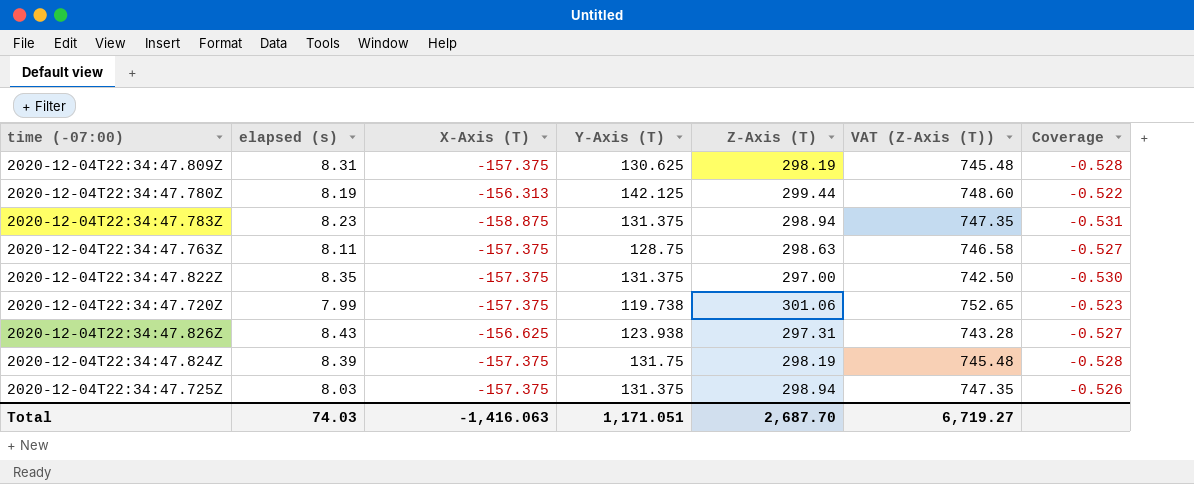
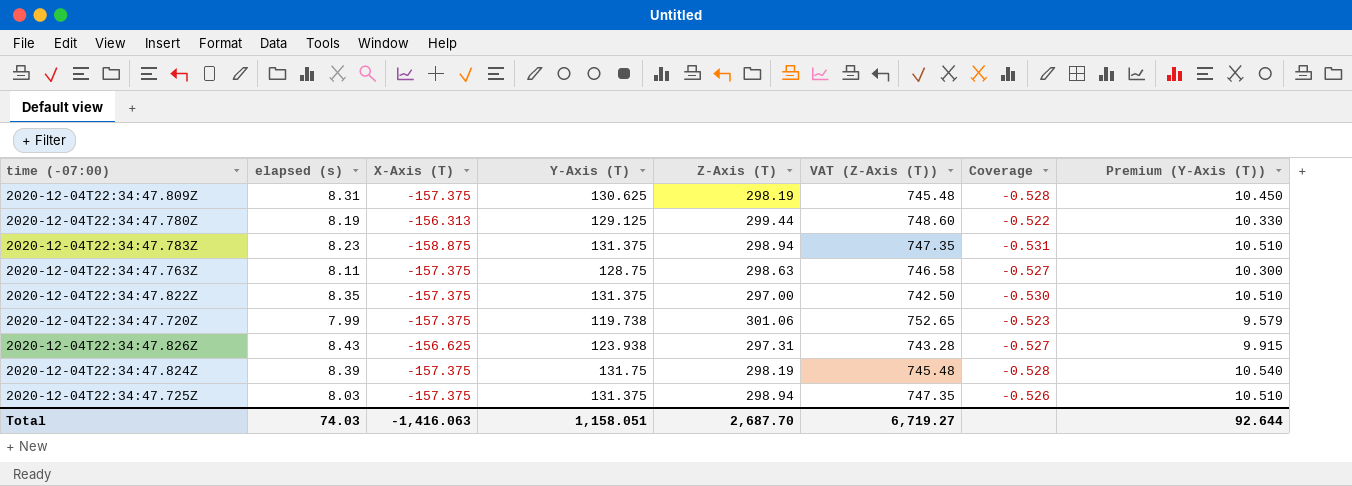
column Premium (Y-Axis (T)) | formula: none -> [Y-Axis (T)] * 0.08
2020-12-04T22:34:47.780Z | Y-Axis (T): 142.125 -> 129.125
Total | Y-Axis (T): 1,171.051 -> 1,158.051

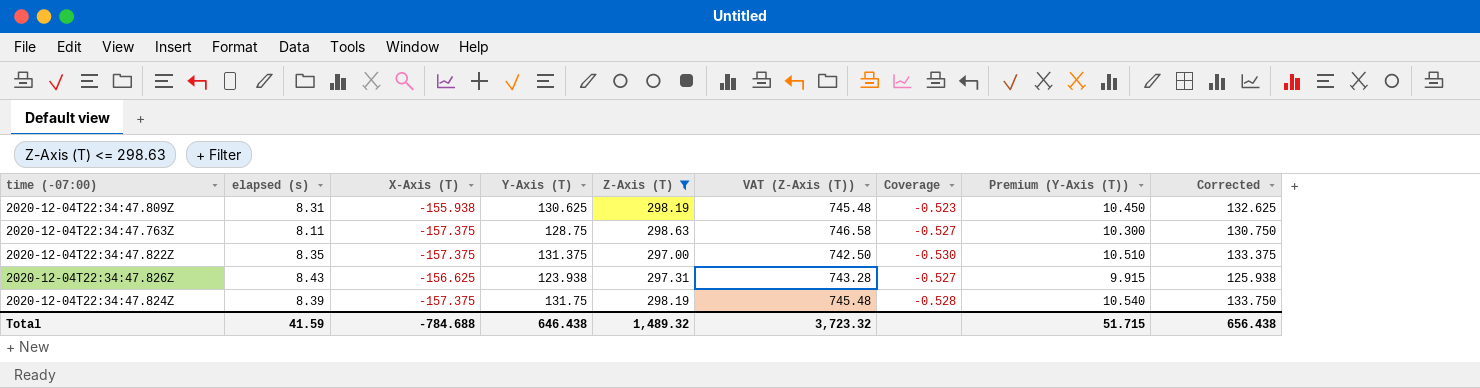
filter: none -> Z-Axis (T) <= 298.63
column Corrected | formula: none -> [Y-Axis (T)] + 2
2020-12-04T22:34:47.809Z | X-Axis (T): -157.375 -> -155.938
2020-12-04T22:34:47.809Z | Coverage: -0.528 -> -0.523
Total | elapsed (s): 74.03 -> 41.59
Total | X-Axis (T): -1,416.063 -> -784.688
Total | Y-Axis (T): 1,158.051 -> 646.438
Total | Z-Axis (T): 2,687.70 -> 1,489.32
Total | VAT (Z-Axis (T)): 6,719.27 -> 3,723.32
Total | Premium (Y-Axis (T)): 92.644 -> 51.715

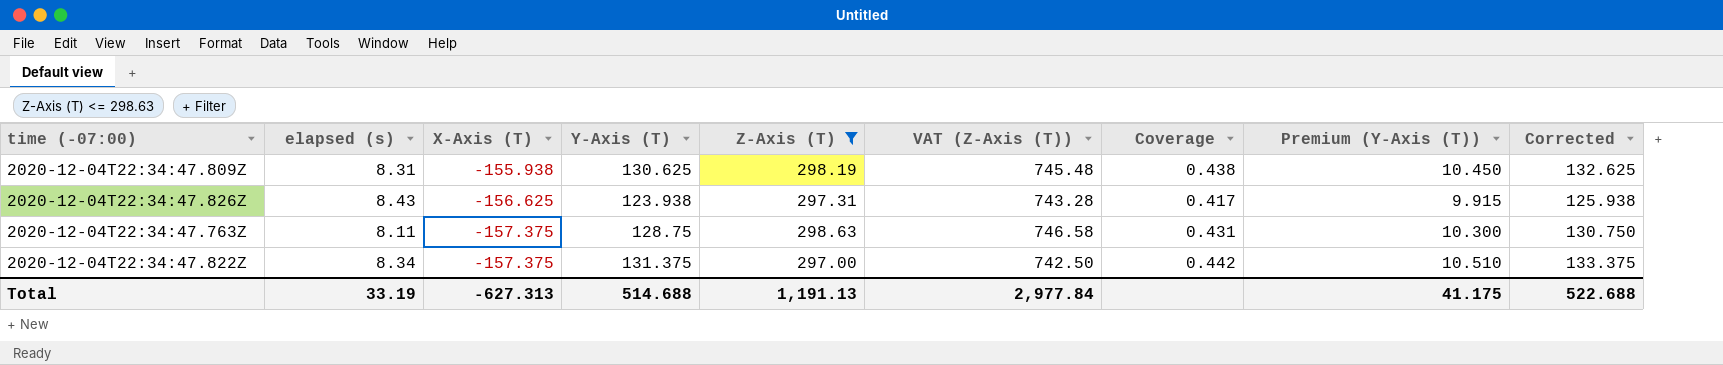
row order: none -> X-Axis (T) descending
column Coverage | formula: [X-Axis (T)] / [Z-Axis (T)] -> [Y-Axis (T)] / [Z-Axis (T)]
row 2020-12-04T22:34:47.824Z: 8.39 | -157.375 | 131.75 | 298.19 | 745.48 | -0.528 | 10.540 | 133.750 -> none
2020-12-04T22:34:47.822Z | elapsed (s): 8.35 -> 8.34
Total | elapsed (s): 41.59 -> 33.19
Total | X-Axis (T): -784.688 -> -627.313
Total | Y-Axis (T): 646.438 -> 514.688
Total | Z-Axis (T): 1,489.32 -> 1,191.13
Total | VAT (Z-Axis (T)): 3,723.32 -> 2,977.84
Total | Premium (Y-Axis (T)): 51.715 -> 41.175
Total | Corrected: 656.438 -> 522.688

